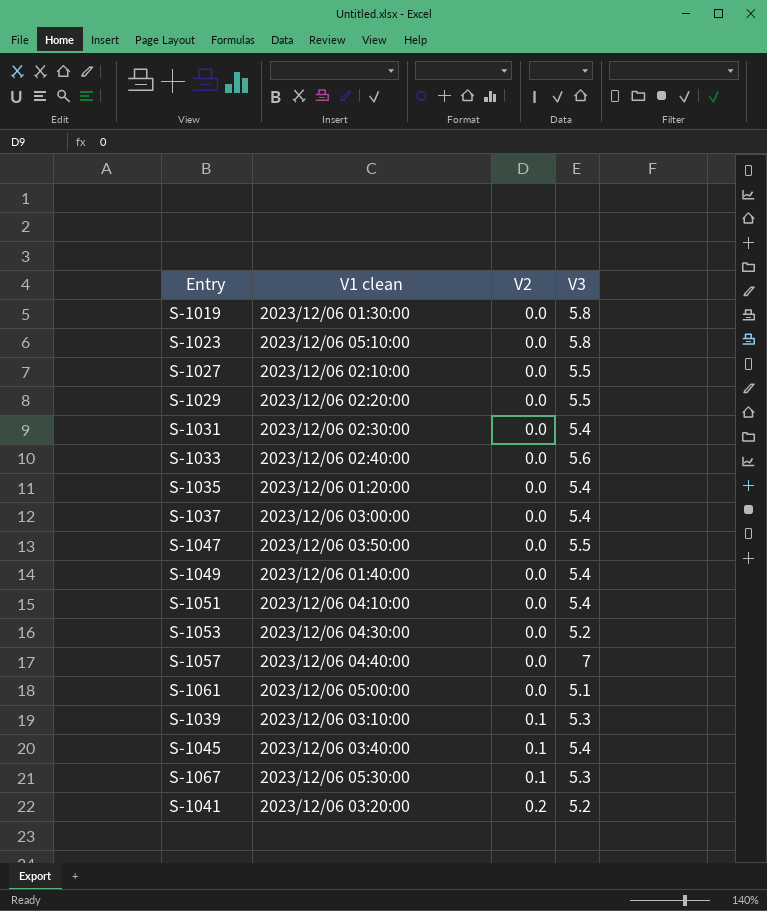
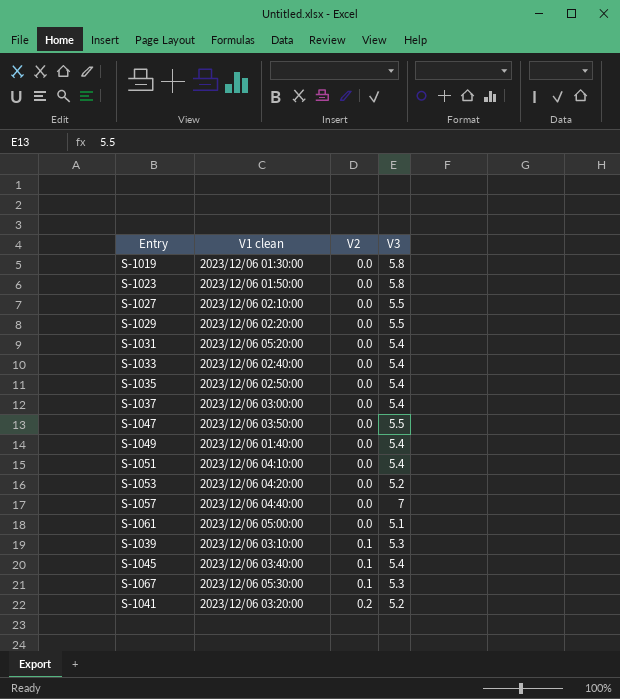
S-1023 | V1 clean: 2023/12/06 05:10:00 -> 2023/12/06 01:50:00
S-1031 | V1 clean: 2023/12/06 02:30:00 -> 2023/12/06 05:20:00
S-1033 | V3: 5.6 -> 5.4
S-1035 | V1 clean: 2023/12/06 01:20:00 -> 2023/12/06 02:50:00
S-1053 | V1 clean: 2023/12/06 04:30:00 -> 2023/12/06 04:20:00

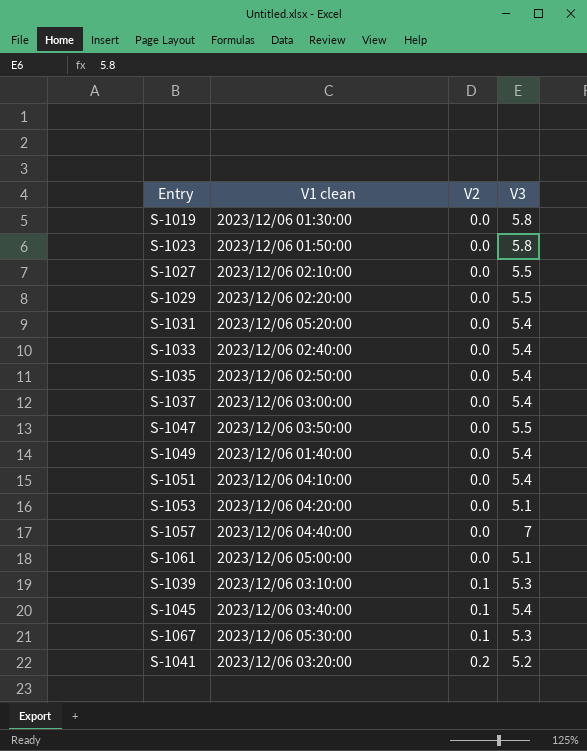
S-1053 | V3: 5.2 -> 5.1

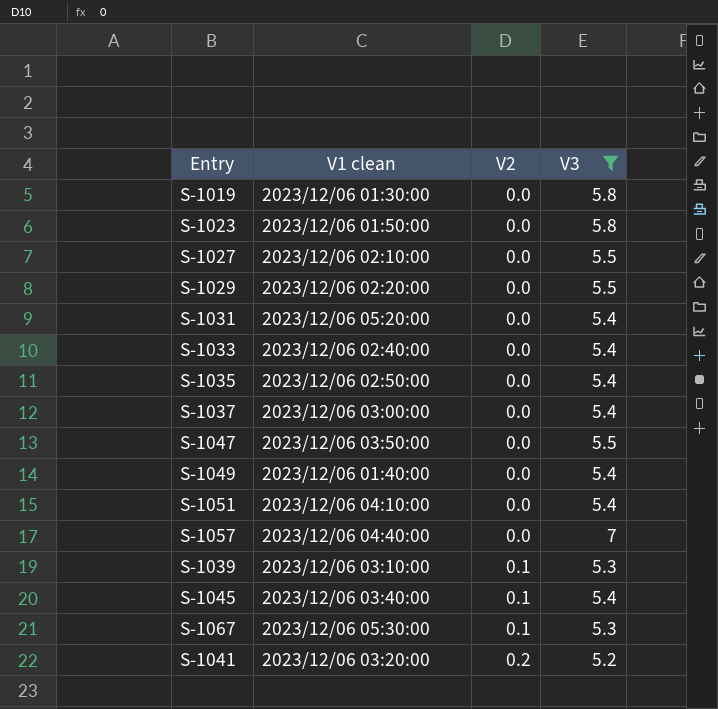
filter: none -> V3 != 5.1

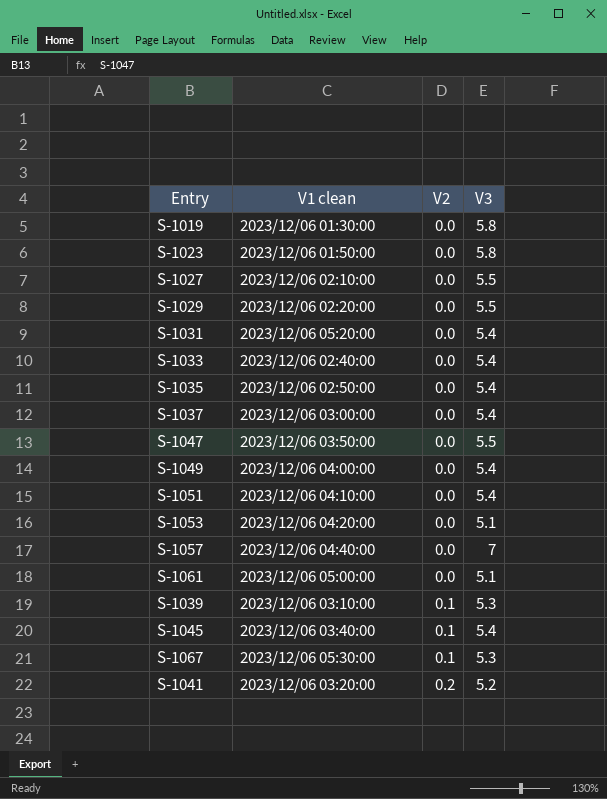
filter: V3 != 5.1 -> none
S-1049 | V1 clean: 2023/12/06 01:40:00 -> 2023/12/06 04:00:00

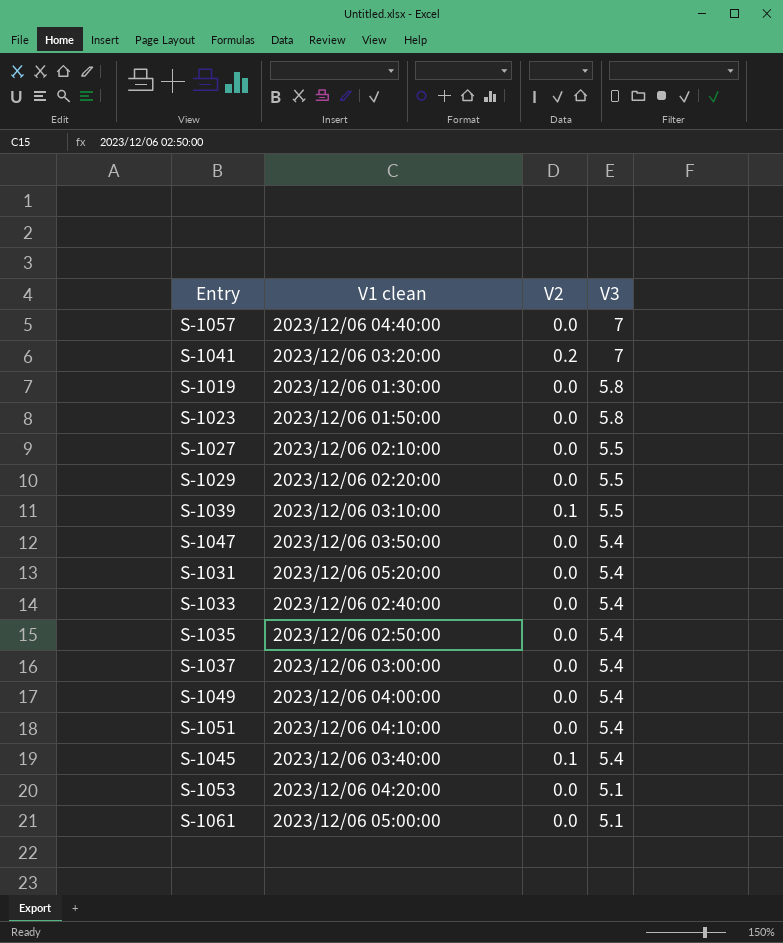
row order: V2 ascending -> V3 descending
row S-1067: 2023/12/06 05:30:00 | 0.1 | 5.3 -> none
S-1041 | V3: 5.2 -> 7
S-1039 | V3: 5.3 -> 5.5
S-1047 | V3: 5.5 -> 5.4

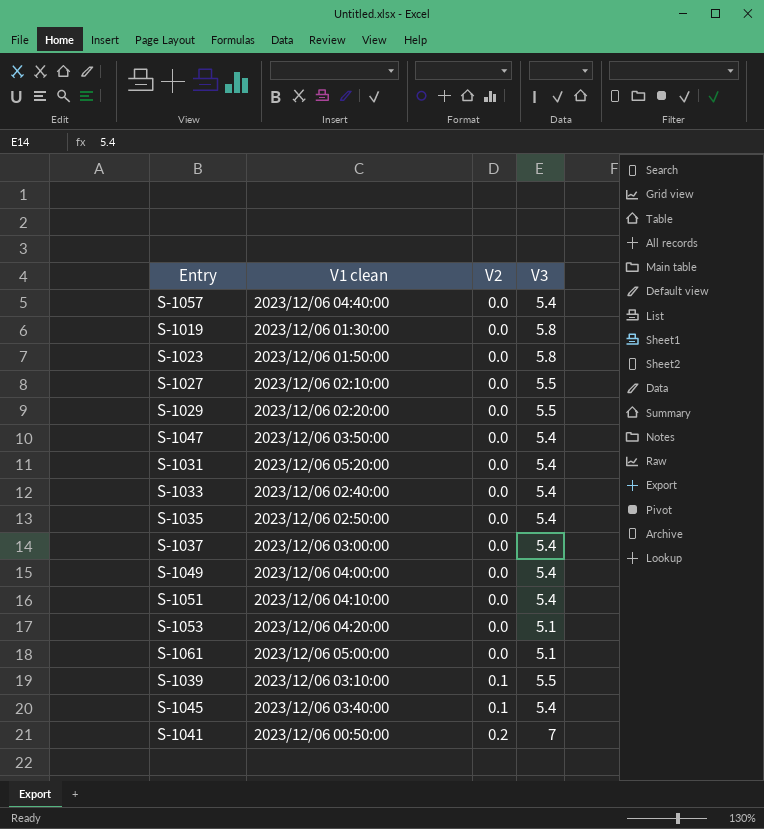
row order: V3 descending -> V2 ascending
S-1057 | V3: 7 -> 5.4
S-1041 | V1 clean: 2023/12/06 03:20:00 -> 2023/12/06 00:50:00

